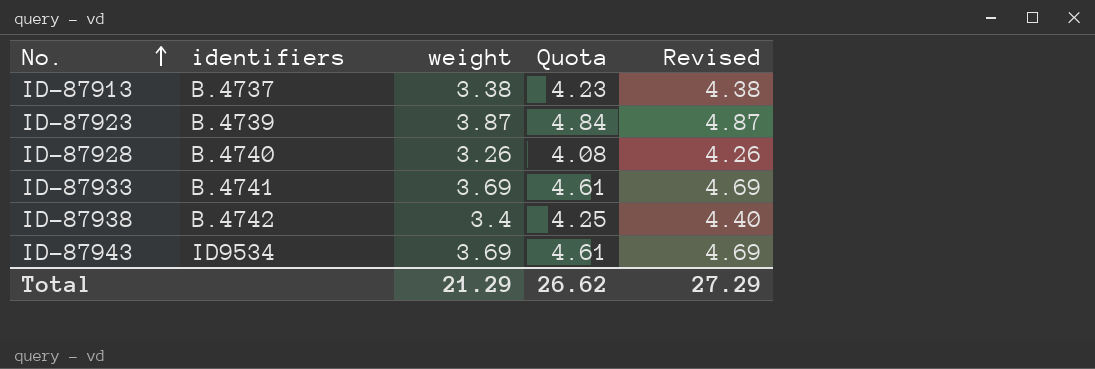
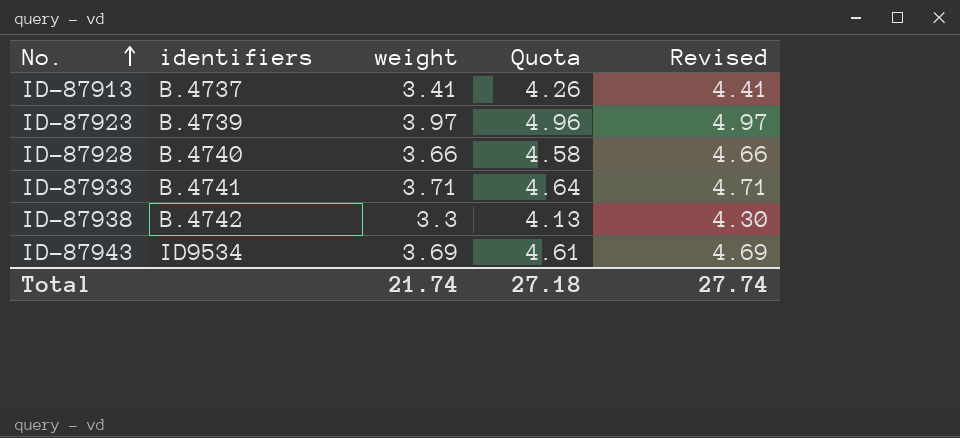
ID-87913 | weight: 3.38 -> 3.41
ID-87913 | Quota: 4.23 -> 4.26
ID-87913 | Revised: 4.38 -> 4.41
ID-87923 | weight: 3.87 -> 3.97
ID-87923 | Quota: 4.84 -> 4.96
ID-87923 | Revised: 4.87 -> 4.97
ID-87928 | weight: 3.26 -> 3.66
ID-87928 | Quota: 4.08 -> 4.58
ID-87928 | Revised: 4.26 -> 4.66
ID-87933 | weight: 3.69 -> 3.71
ID-87933 | Quota: 4.61 -> 4.64
ID-87933 | Revised: 4.69 -> 4.71
ID-87938 | weight: 3.4 -> 3.3
ID-87938 | Quota: 4.25 -> 4.13
ID-87938 | Revised: 4.40 -> 4.30
Total | weight: 21.29 -> 21.74
Total | Quota: 26.62 -> 27.18
Total | Revised: 27.29 -> 27.74

